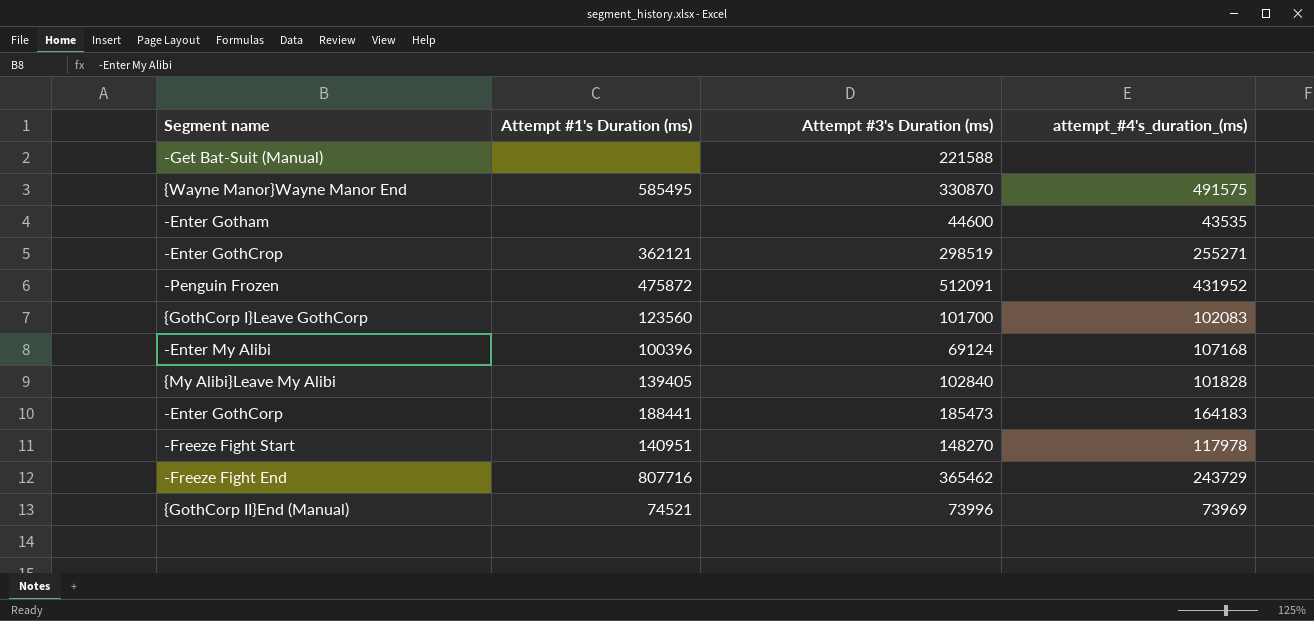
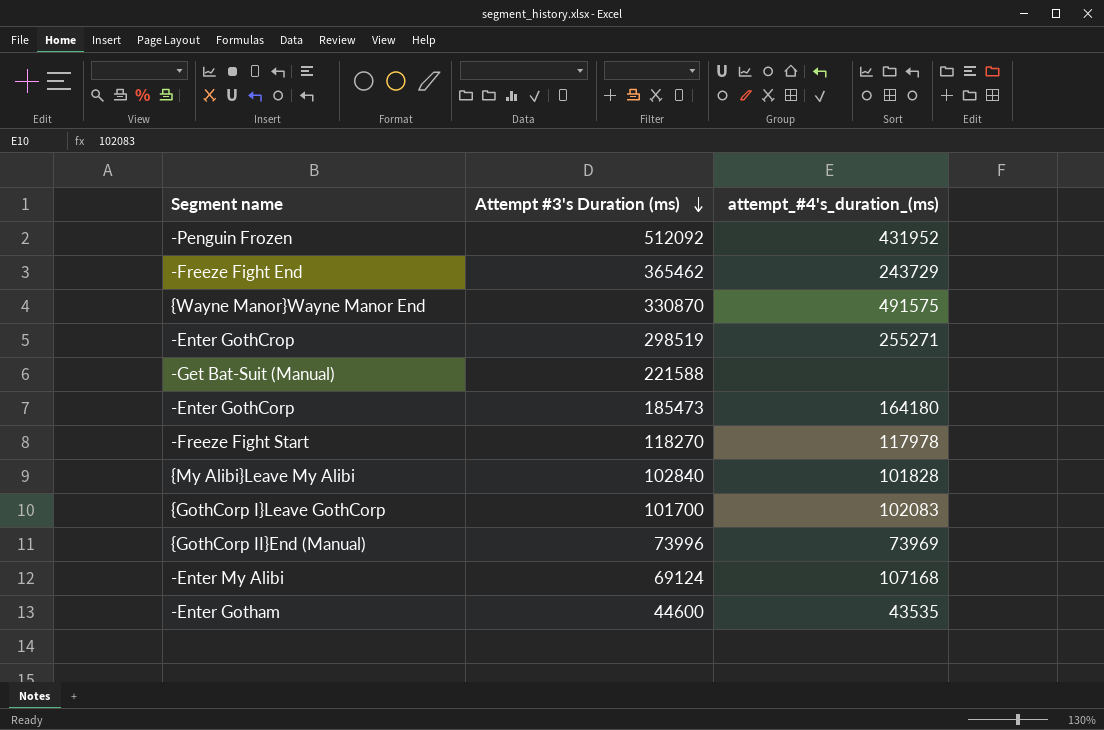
row order: none -> Attempt #3's Duration (ms) descending
column Attempt #1's Duration (ms) | position: 2 -> none
-Penguin Frozen | Attempt #3's Duration (ms): 512091 -> 512092
-Enter GothCorp | attempt_#4's_duration_(ms): 164183 -> 164180
-Freeze Fight Start | Attempt #3's Duration (ms): 148270 -> 118270

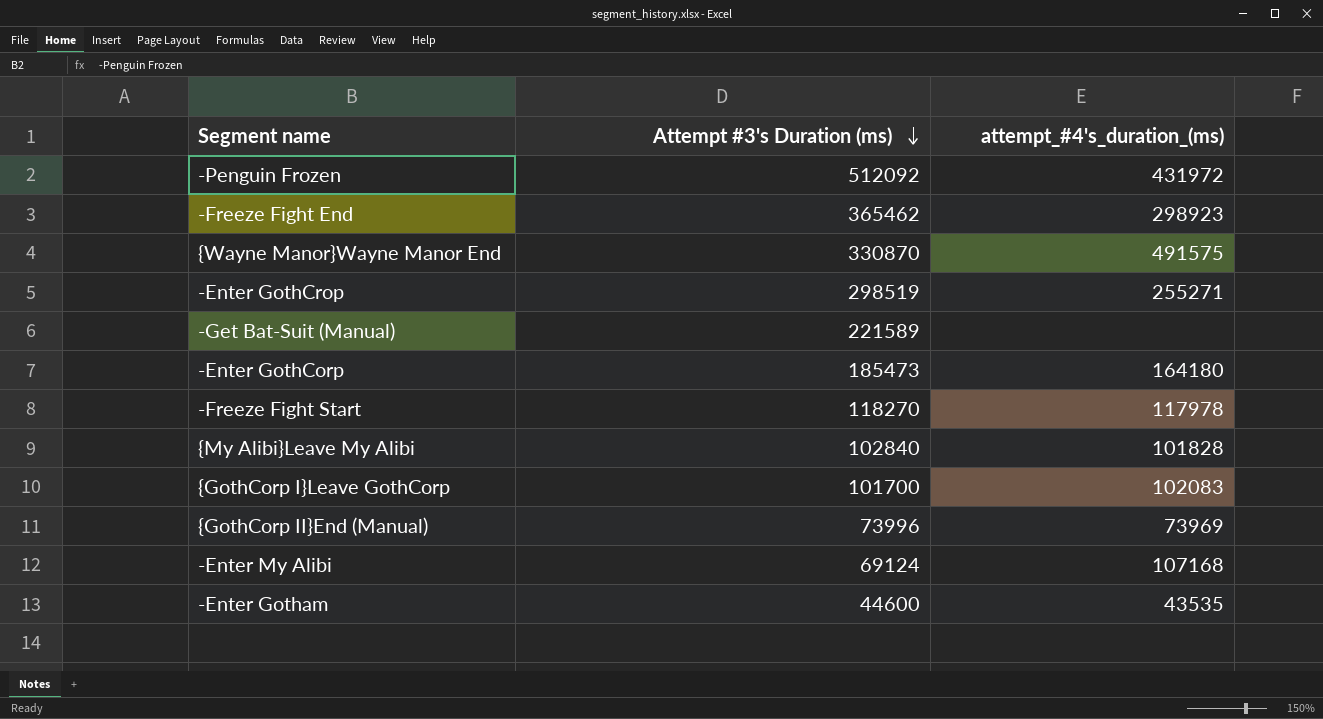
-Penguin Frozen | attempt_#4's_duration_(ms): 431952 -> 431972
-Freeze Fight End | attempt_#4's_duration_(ms): 243729 -> 298923
-Get Bat-Suit (Manual) | Attempt #3's Duration (ms): 221588 -> 221589

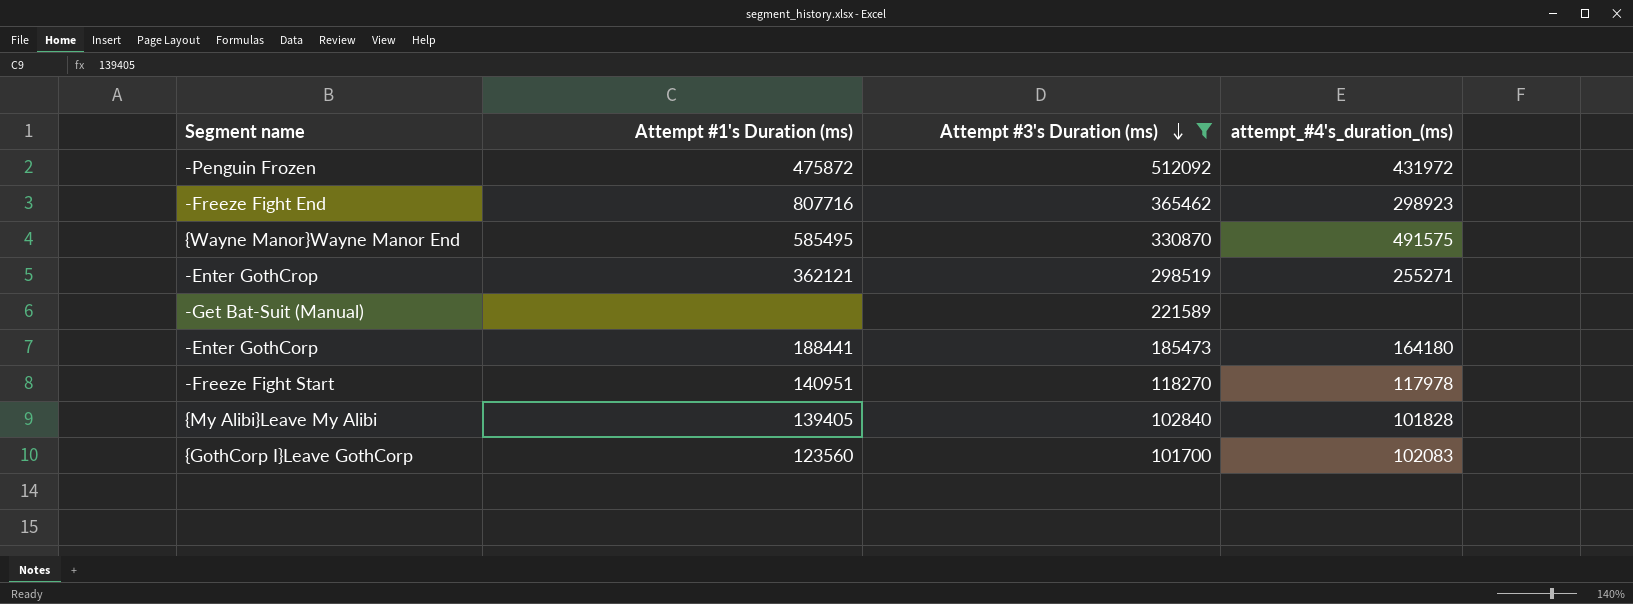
filter: none -> Attempt #3's Duration (ms) >= 101700
column Attempt #1's Duration (ms) | position: none -> 2

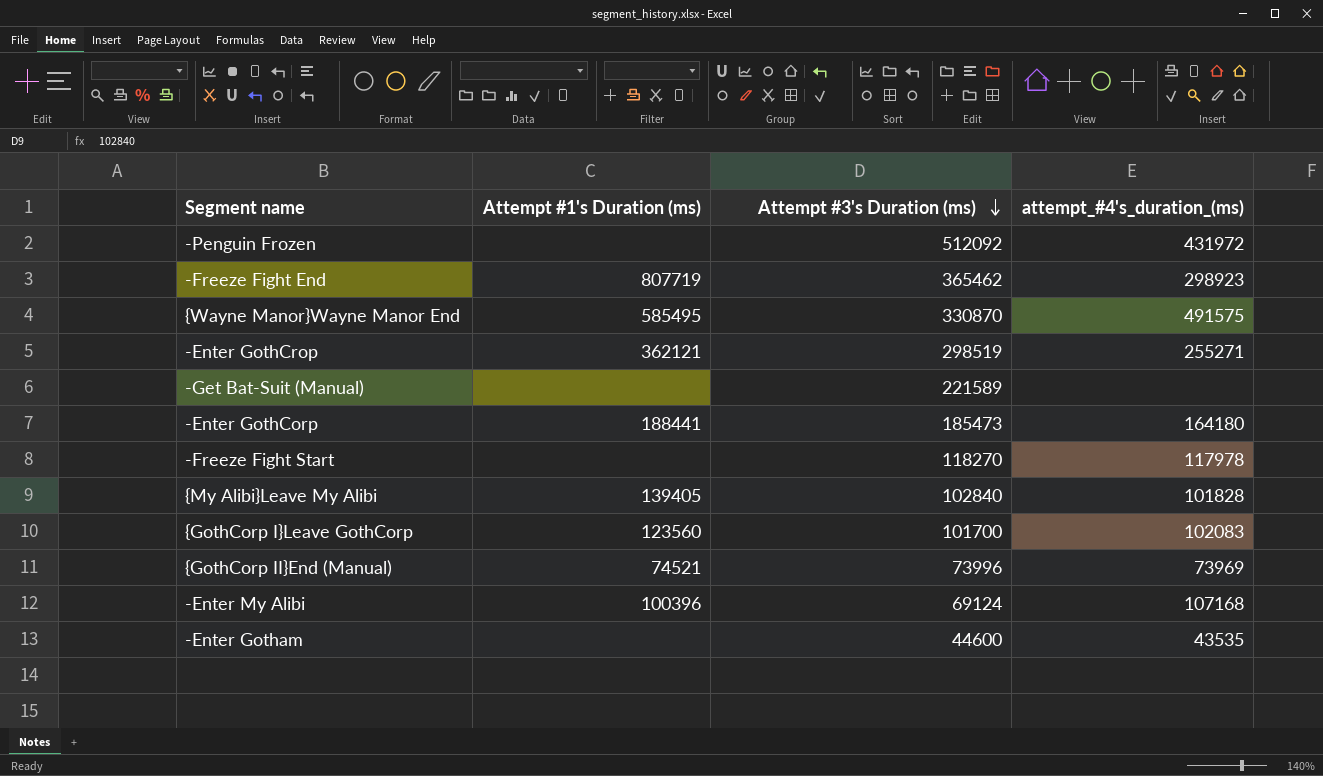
filter: Attempt #3's Duration (ms) >= 101700 -> none
-Penguin Frozen | Attempt #1's Duration (ms): 475872 -> none
-Freeze Fight End | Attempt #1's Duration (ms): 807716 -> 807719
-Freeze Fight Start | Attempt #1's Duration (ms): 140951 -> none

